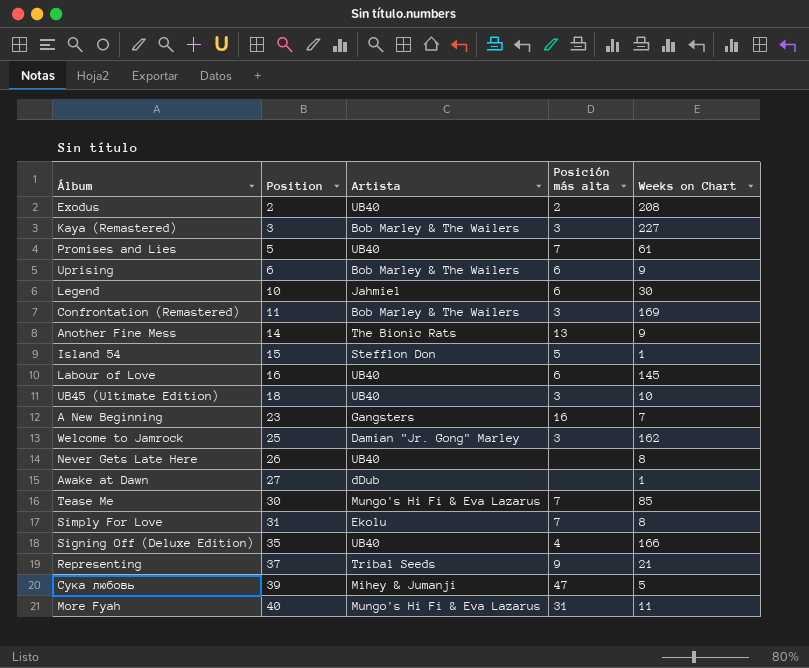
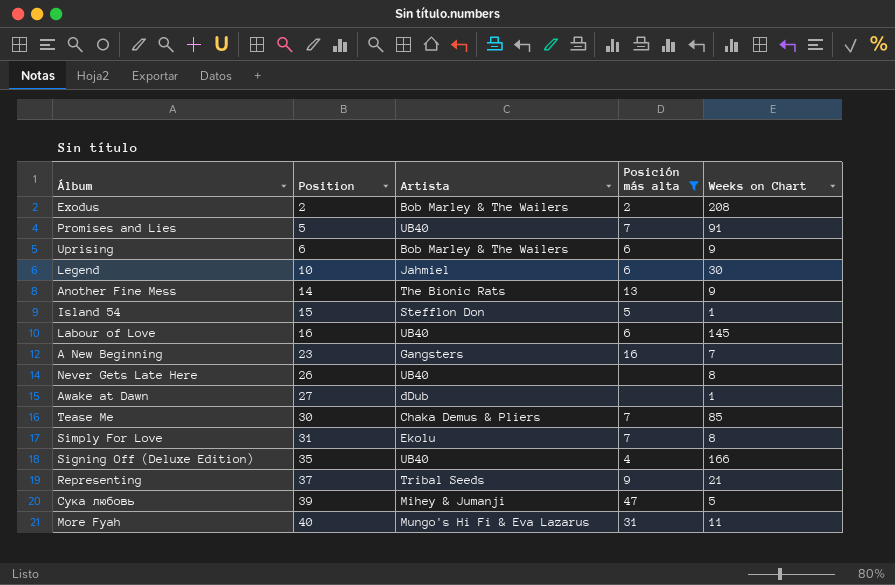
filter: none -> Posición más alta != 3
Exodus | Artista: UB40 -> Bob Marley & The Wailers
Promises and Lies | Weeks on Chart: 61 -> 91
Tease Me | Artista: Mungo's Hi Fi & Eva Lazarus -> Chaka Demus & Pliers

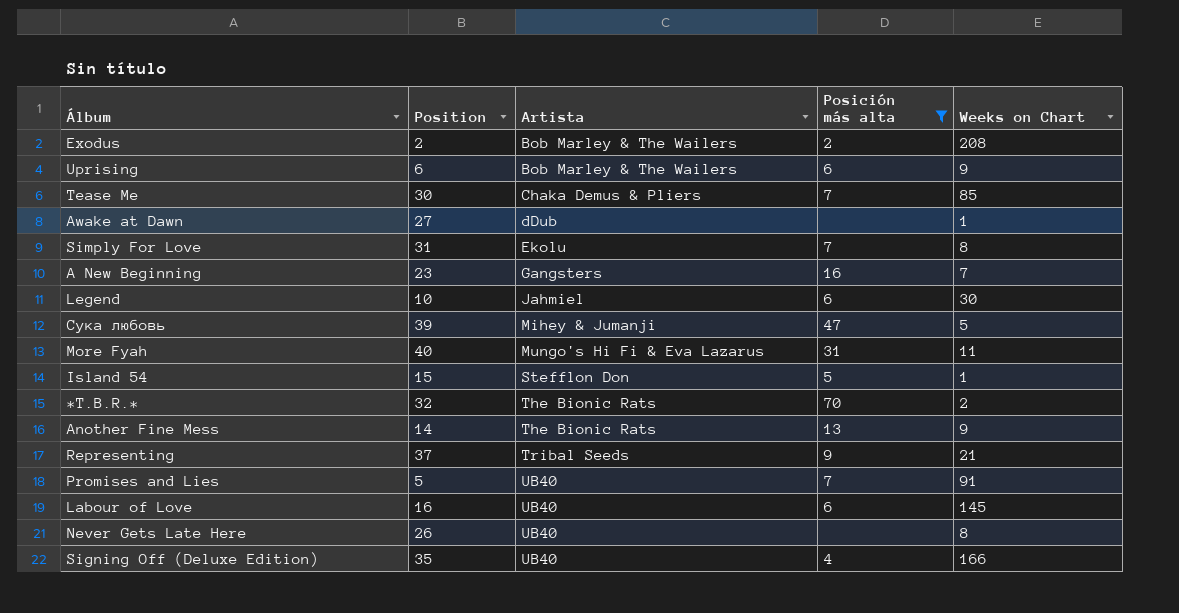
row order: Position ascending -> Artista ascending
row *T.B.R.*: none -> 32 | The Bionic Rats | 70 | 2

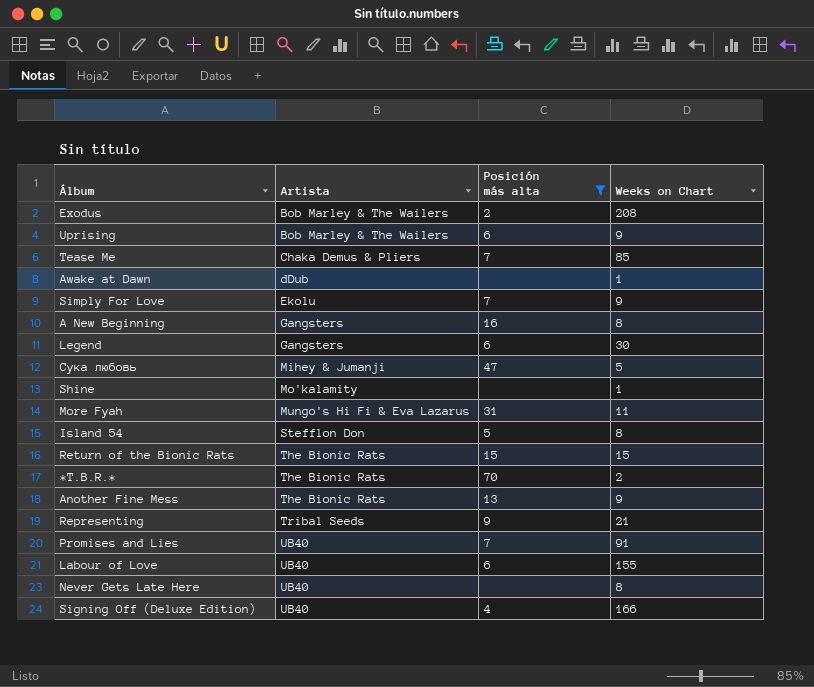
column Position | position: 2 -> none
Simply For Love | Weeks on Chart: 8 -> 9
A New Beginning | Weeks on Chart: 7 -> 8
Legend | Artista: Jahmiel -> Gangsters
row Shine: none -> Mo'kalamity | none | 1
Island 54 | Weeks on Chart: 1 -> 8
row Return of the Bionic Rats: none -> The Bionic Rats | 15 | 15
Labour of Love | Weeks on Chart: 145 -> 155

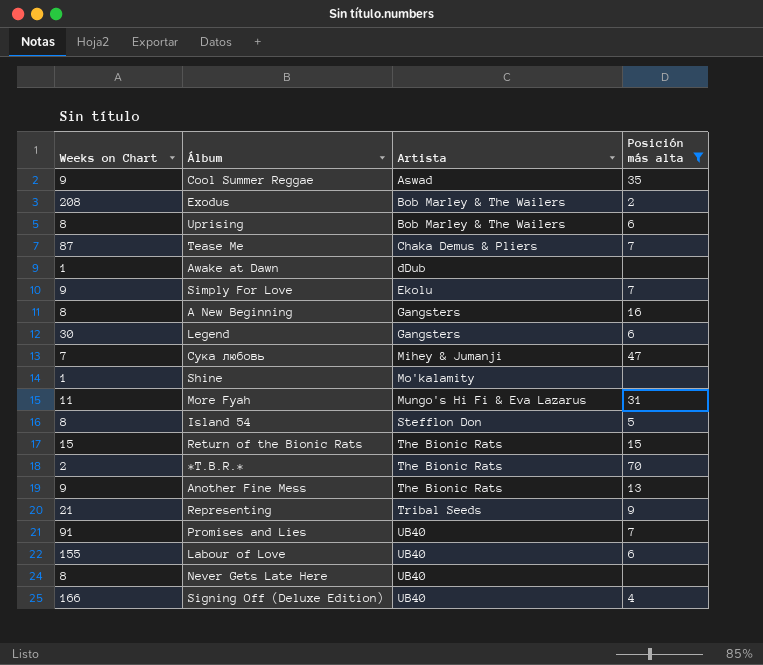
column Weeks on Chart | position: 4 -> 1
row Cool Summer Reggae: none -> 9 | Aswad | 35
Uprising | Weeks on Chart: 9 -> 8
Tease Me | Weeks on Chart: 85 -> 87
Сука любовь | Weeks on Chart: 5 -> 7

